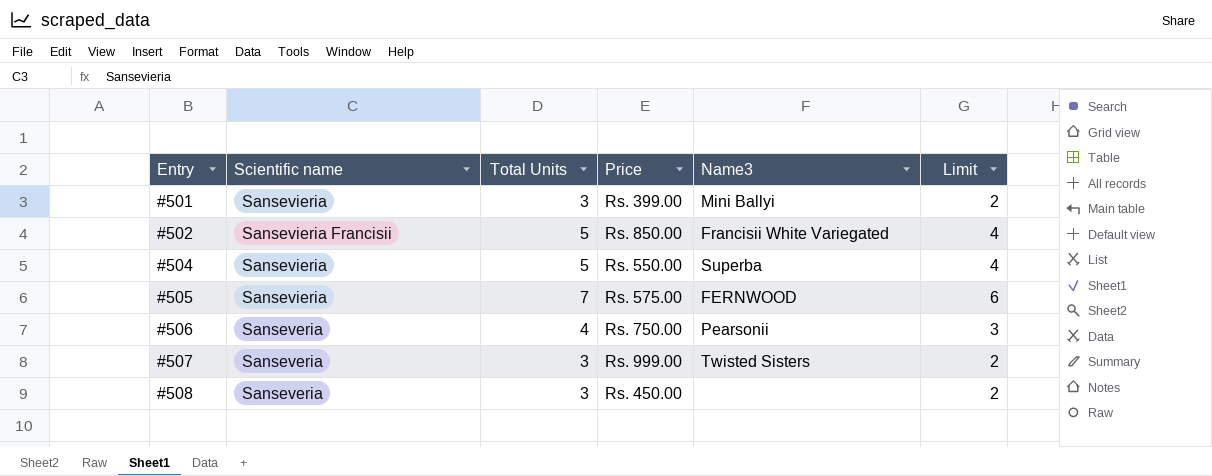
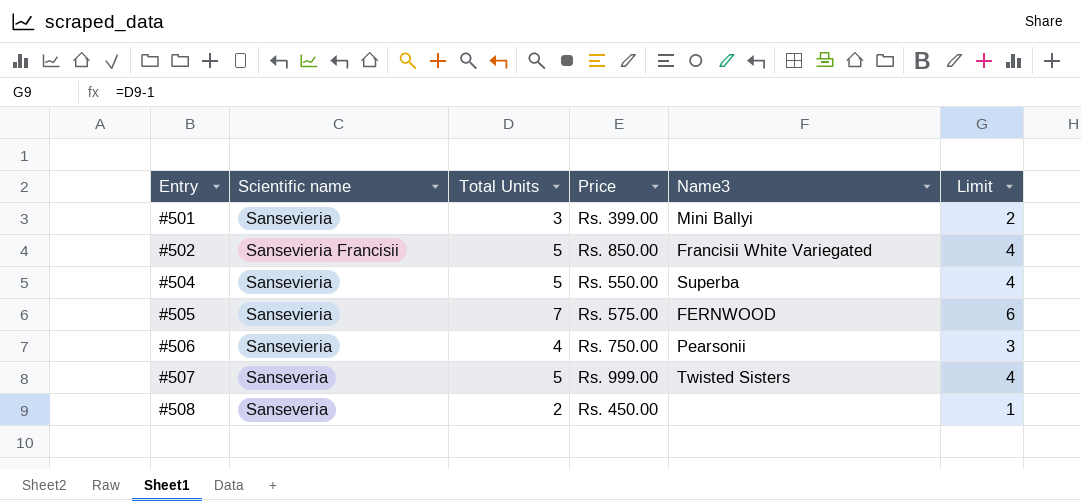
#506 | Scientific name: Sanseveria -> Sansevieria
#507 | Total Units: 3 -> 5
#507 | Limit: 2 -> 4
#508 | Total Units: 3 -> 2
#508 | Limit: 2 -> 1

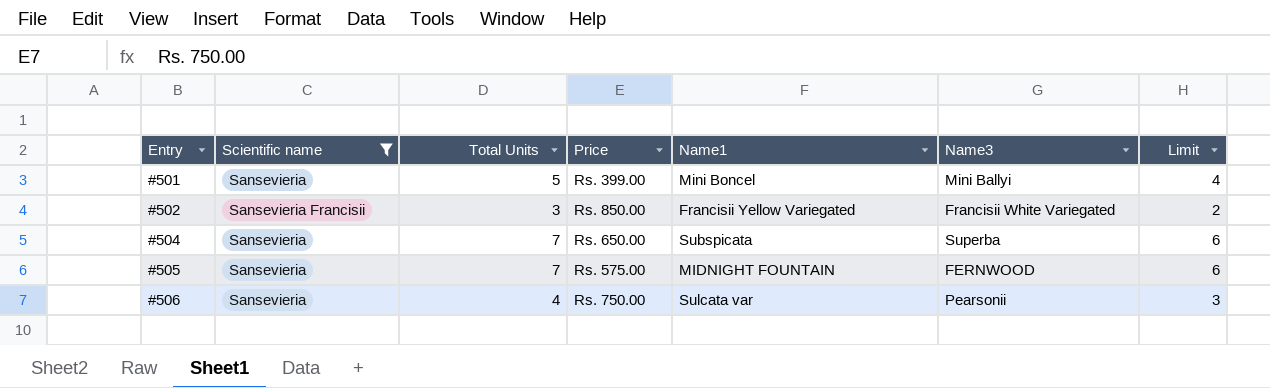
filter: none -> Scientific name != Sanseveria
column Name1 | position: none -> 5
#501 | Total Units: 3 -> 5
#501 | Limit: 2 -> 4
#502 | Total Units: 5 -> 3
#502 | Limit: 4 -> 2
#504 | Total Units: 5 -> 7
#504 | Price: Rs. 550.00 -> Rs. 650.00
#504 | Limit: 4 -> 6

